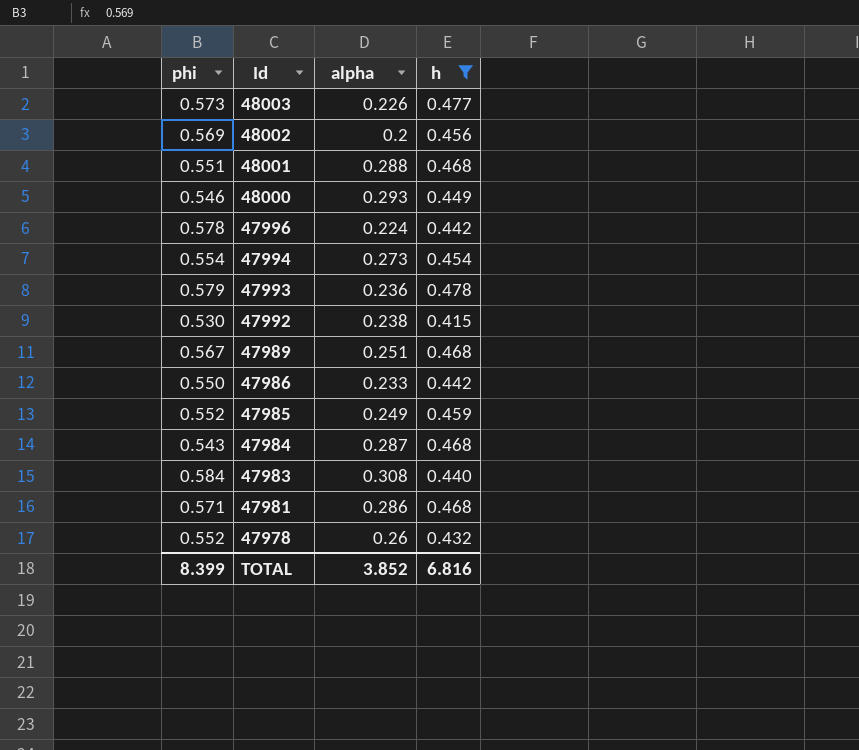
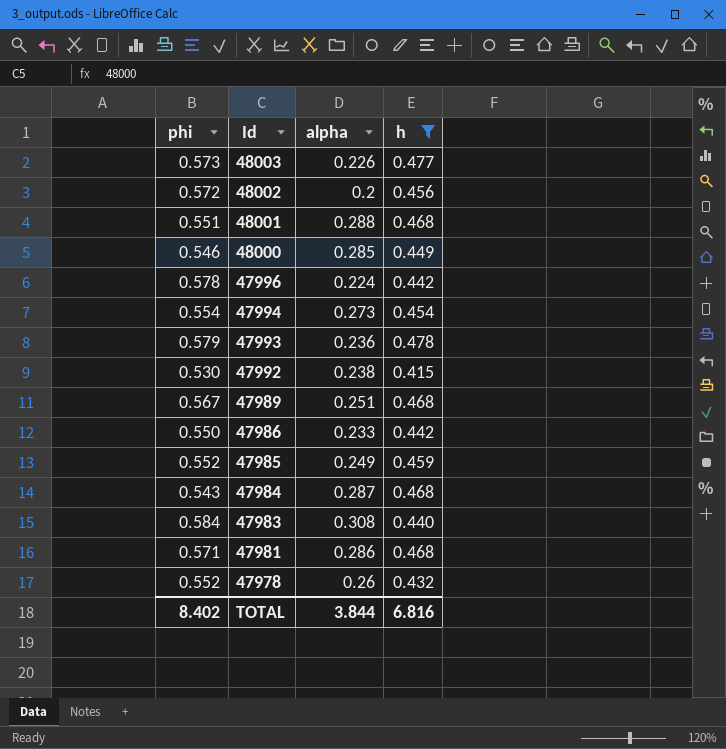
48002 | phi: 0.569 -> 0.572
48000 | alpha: 0.293 -> 0.285
TOTAL | phi: 8.399 -> 8.402
TOTAL | alpha: 3.852 -> 3.844

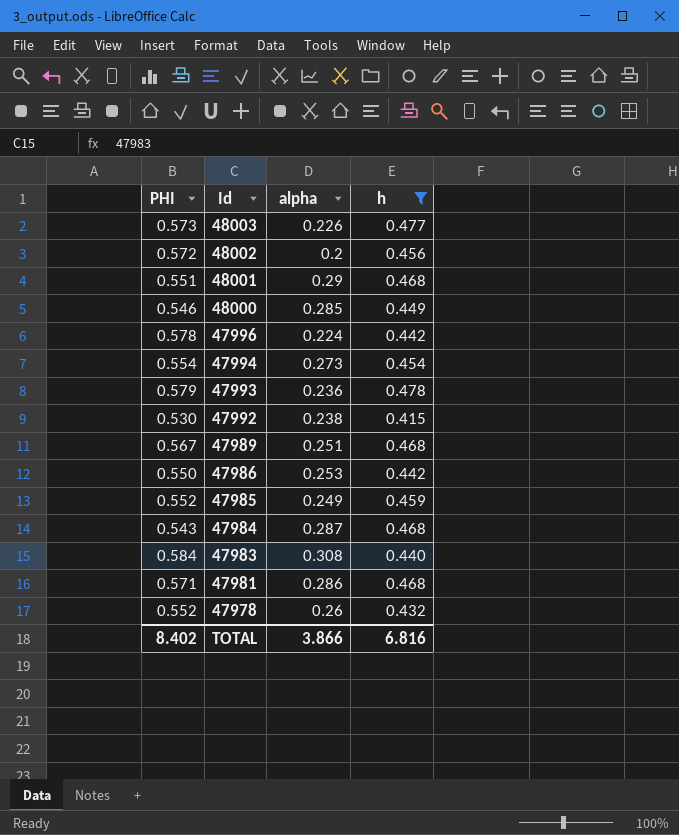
column name: phi -> PHI
48001 | alpha: 0.288 -> 0.29
47986 | alpha: 0.233 -> 0.253
TOTAL | alpha: 3.844 -> 3.866

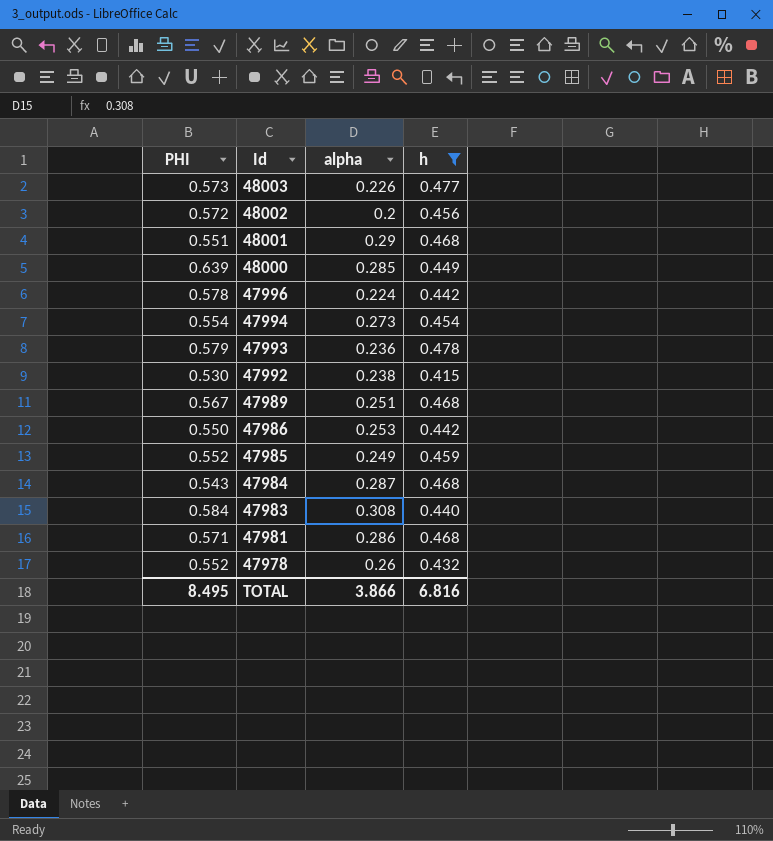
48000 | PHI: 0.546 -> 0.639
TOTAL | PHI: 8.402 -> 8.495

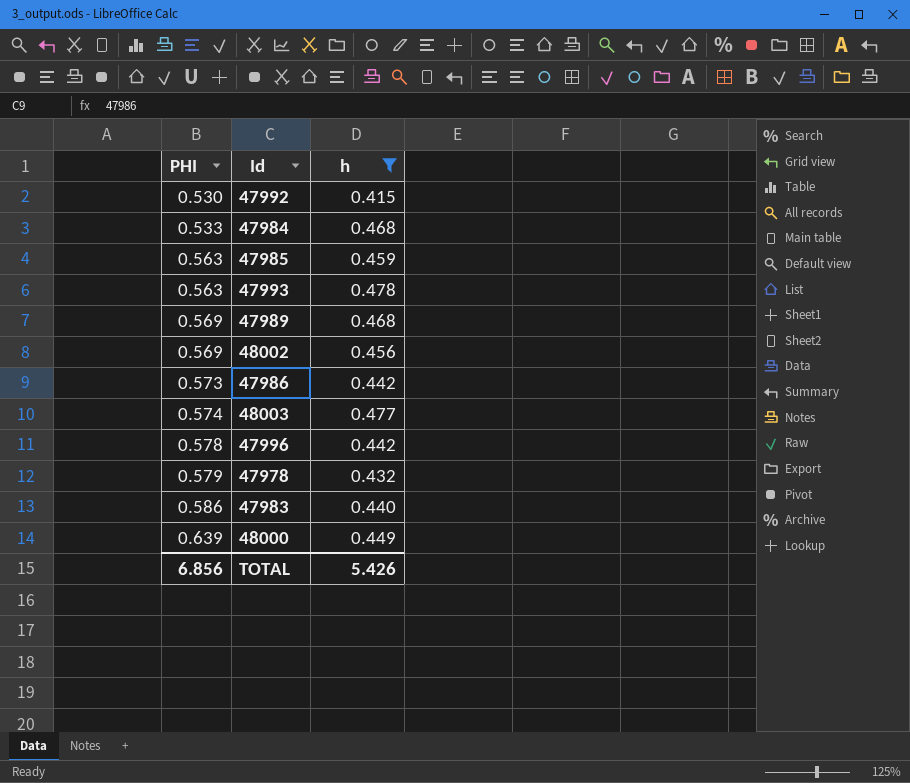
row order: Id descending -> PHI ascending
column alpha | position: 3 -> none
row 48001: 0.551 | 0.29 | 0.468 -> none
row 47994: 0.554 | 0.273 | 0.454 -> none
row 47981: 0.571 | 0.286 | 0.468 -> none
47984 | PHI: 0.543 -> 0.533
47985 | PHI: 0.552 -> 0.563
47993 | PHI: 0.579 -> 0.563
47989 | PHI: 0.567 -> 0.569
48002 | PHI: 0.572 -> 0.569
47986 | PHI: 0.550 -> 0.573
48003 | PHI: 0.573 -> 0.574
47978 | PHI: 0.552 -> 0.579
47983 | PHI: 0.584 -> 0.586
TOTAL | PHI: 8.495 -> 6.856
TOTAL | h: 6.816 -> 5.426

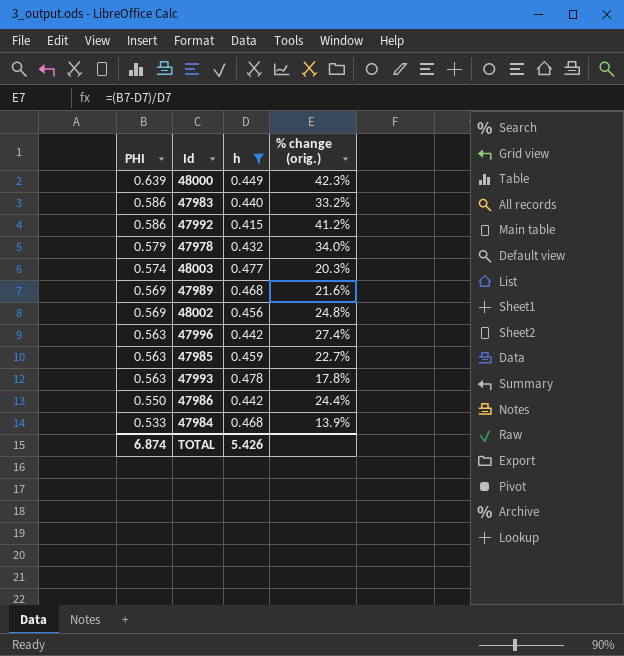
row order: PHI ascending -> PHI descending
column % change (orig.) | formula: none -> ([PHI] - [h]) / [h]
47992 | PHI: 0.530 -> 0.586
47996 | PHI: 0.578 -> 0.563
47986 | PHI: 0.573 -> 0.550
TOTAL | PHI: 6.856 -> 6.874

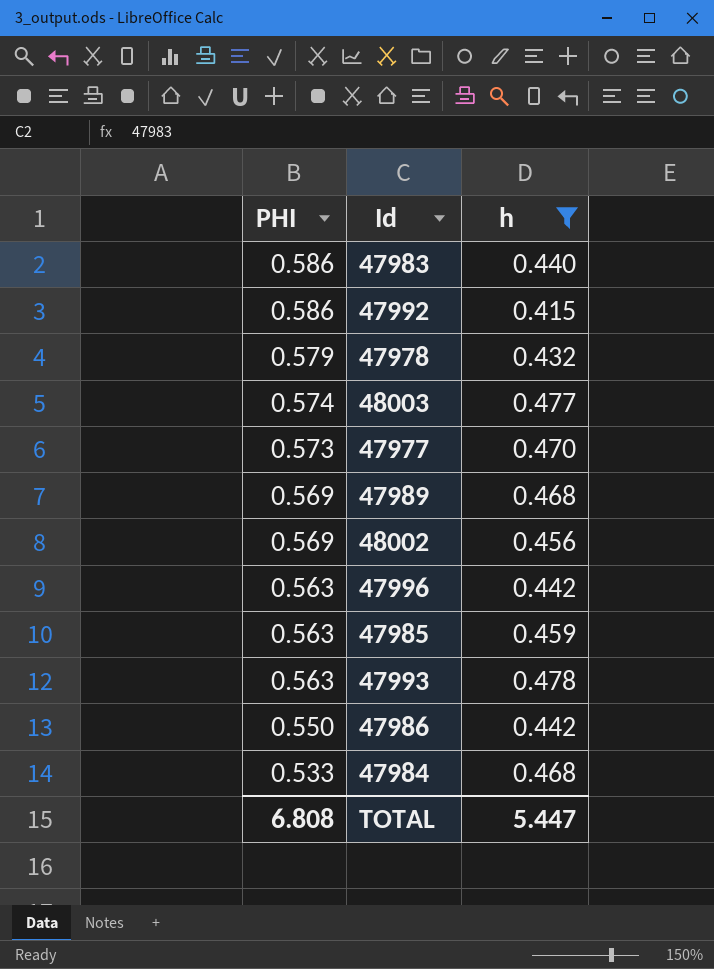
column % change (orig.) | formula: ([PHI] - [h]) / [h] -> none
row 48000: 0.639 | 0.449 | 42.3% -> none
row 47977: none -> 0.573 | 0.470
TOTAL | PHI: 6.874 -> 6.808
TOTAL | h: 5.426 -> 5.447

